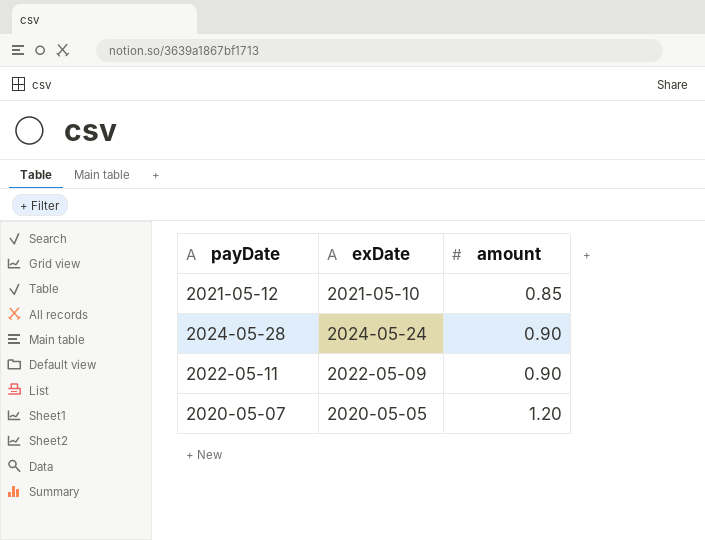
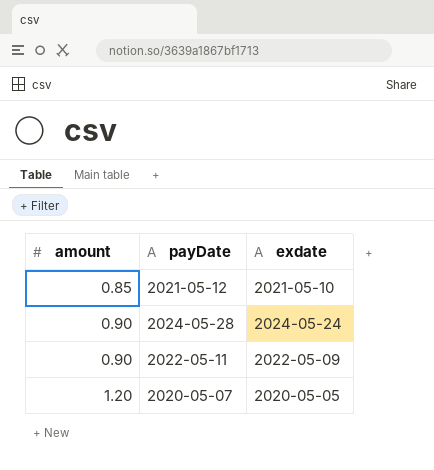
column amount | position: 3 -> 1
column name: exDate -> exdate

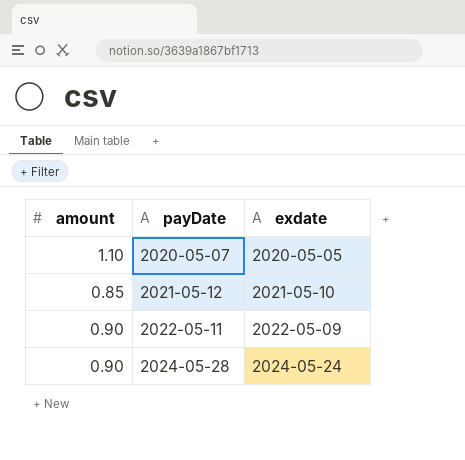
row order: amount ascending -> payDate ascending
2020-05-07 | amount: 1.20 -> 1.10

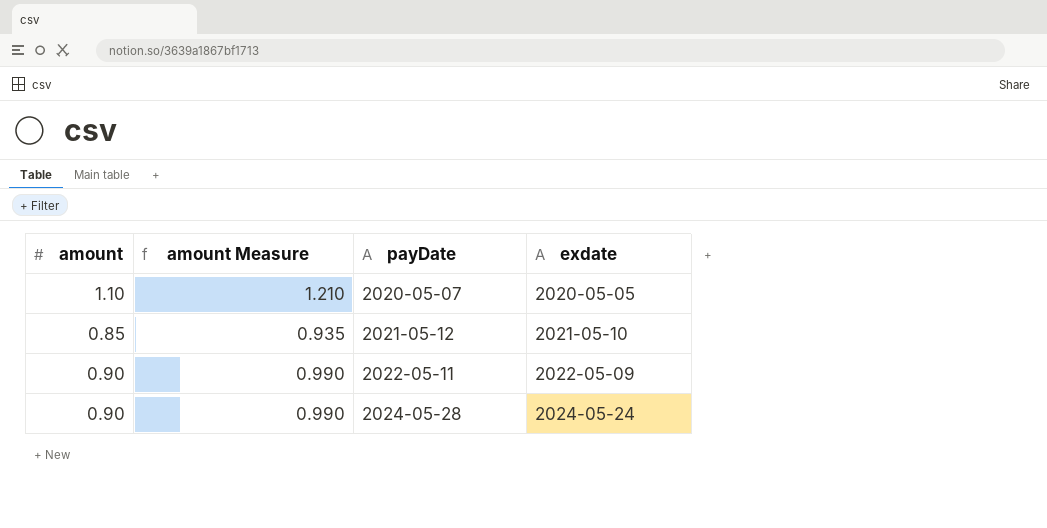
column amount Measure | formula: none -> [amount] * 1.1

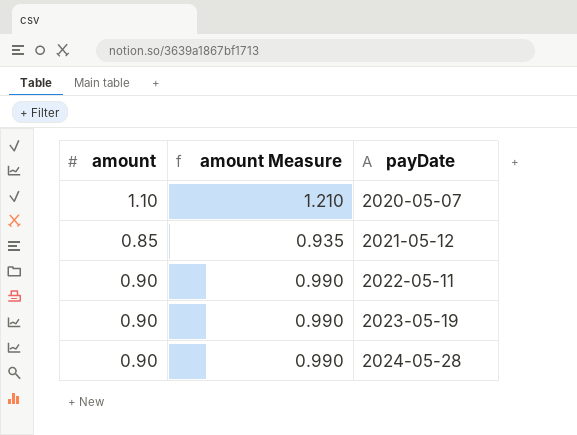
column exdate | position: 4 -> none
row 2023-05-19: none -> 0.90 | 0.990

